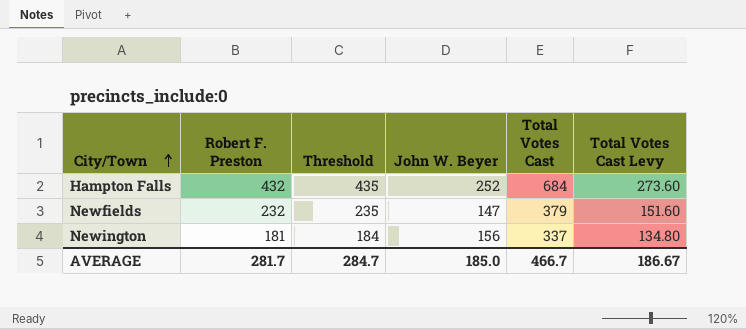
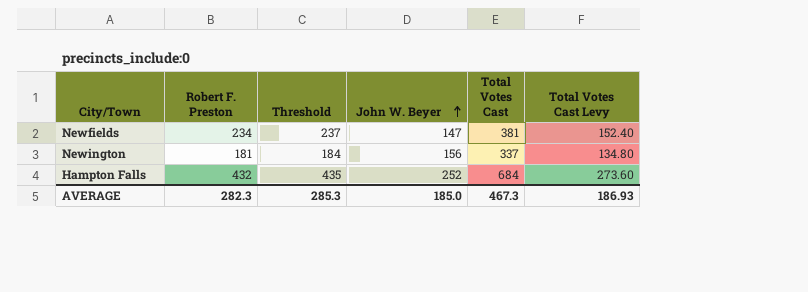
row order: City/Town ascending -> John W. Beyer ascending
Newfields | Robert F. Preston: 232 -> 234
Newfields | Threshold: 235 -> 237
Newfields | Total Votes Cast: 379 -> 381
Newfields | Total Votes Cast Levy: 151.60 -> 152.40
AVERAGE | Robert F. Preston: 281.7 -> 282.3
AVERAGE | Threshold: 284.7 -> 285.3
AVERAGE | Total Votes Cast: 466.7 -> 467.3
AVERAGE | Total Votes Cast Levy: 186.67 -> 186.93

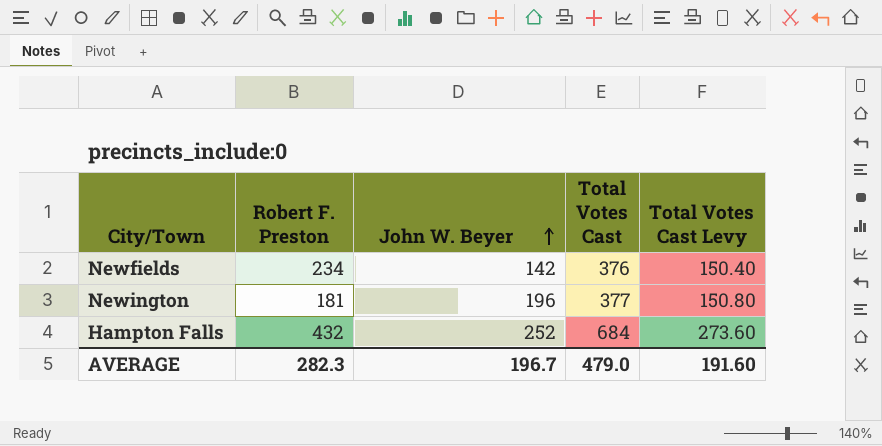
column Threshold | formula: [Robert F. Preston] + 3 -> none
Newfields | John W. Beyer: 147 -> 142
Newfields | Total Votes Cast: 381 -> 376
Newfields | Total Votes Cast Levy: 152.40 -> 150.40
Newington | John W. Beyer: 156 -> 196
Newington | Total Votes Cast: 337 -> 377
Newington | Total Votes Cast Levy: 134.80 -> 150.80
AVERAGE | John W. Beyer: 185.0 -> 196.7
AVERAGE | Total Votes Cast: 467.3 -> 479.0
AVERAGE | Total Votes Cast Levy: 186.93 -> 191.60

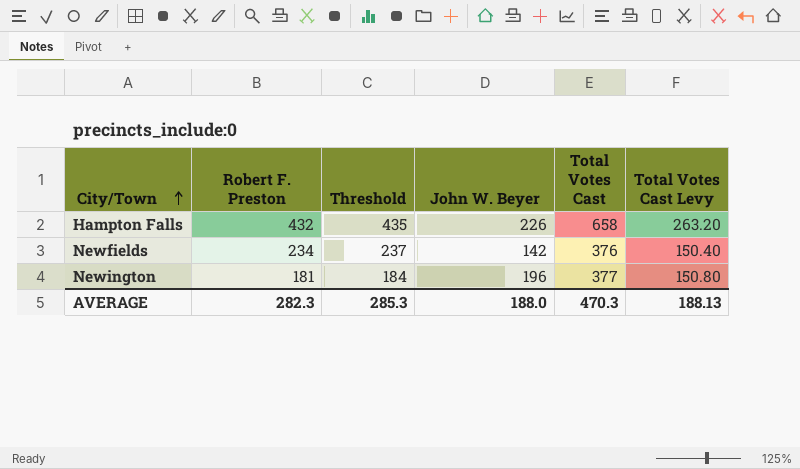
row order: John W. Beyer ascending -> City/Town ascending
column Threshold | formula: none -> [Robert F. Preston] + 3
Hampton Falls | John W. Beyer: 252 -> 226
Hampton Falls | Total Votes Cast: 684 -> 658
Hampton Falls | Total Votes Cast Levy: 273.60 -> 263.20
AVERAGE | John W. Beyer: 196.7 -> 188.0
AVERAGE | Total Votes Cast: 479.0 -> 470.3
AVERAGE | Total Votes Cast Levy: 191.60 -> 188.13

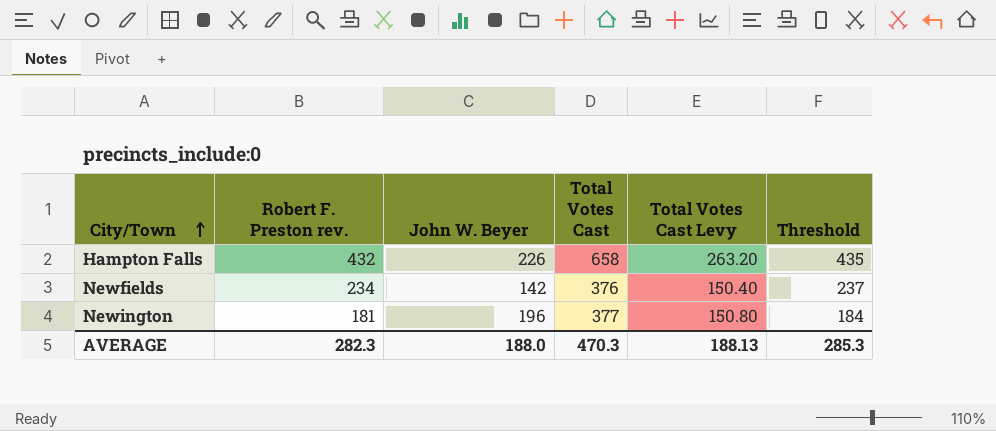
column name: Robert F. Preston -> Robert F. Preston rev.
column Threshold | position: 3 -> 6

